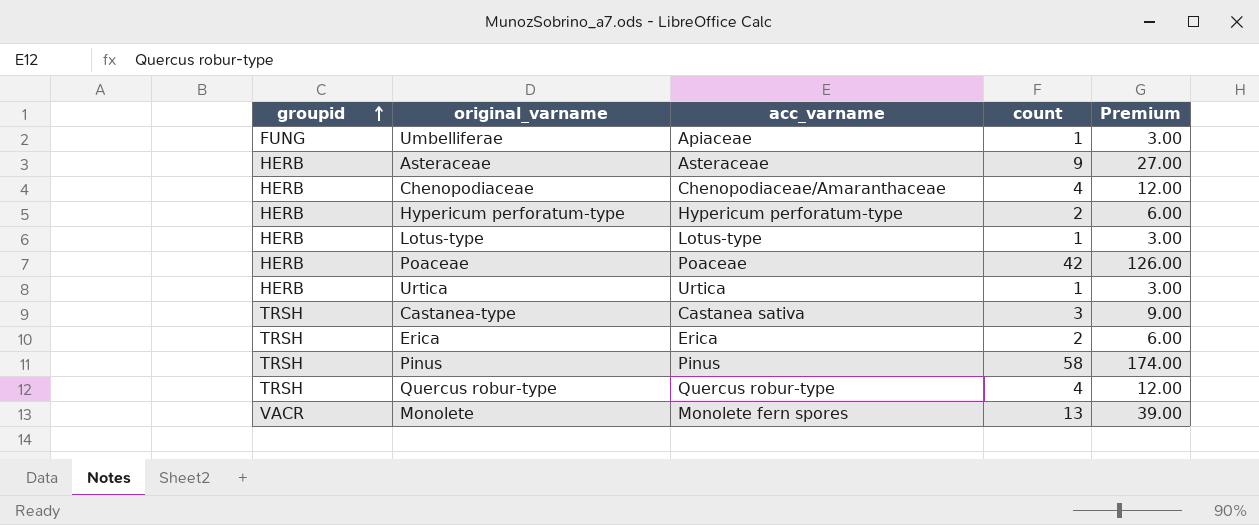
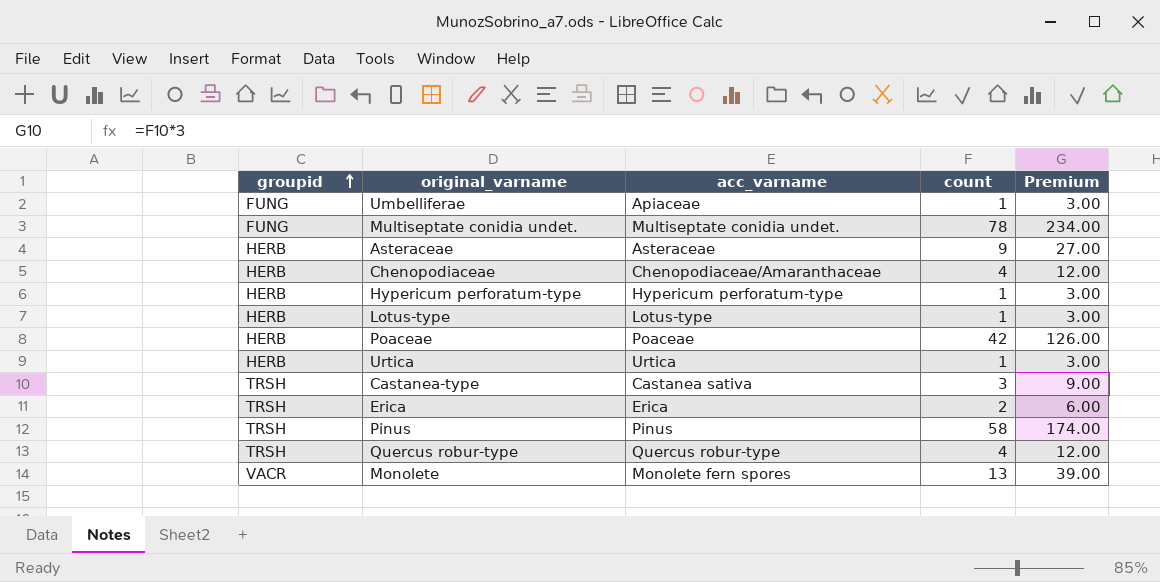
row Multiseptate conidia undet.: none -> FUNG | Multiseptate conidia undet. | 78 | 234.00
Hypericum perforatum-type | count: 2 -> 1
Hypericum perforatum-type | Premium: 6.00 -> 3.00

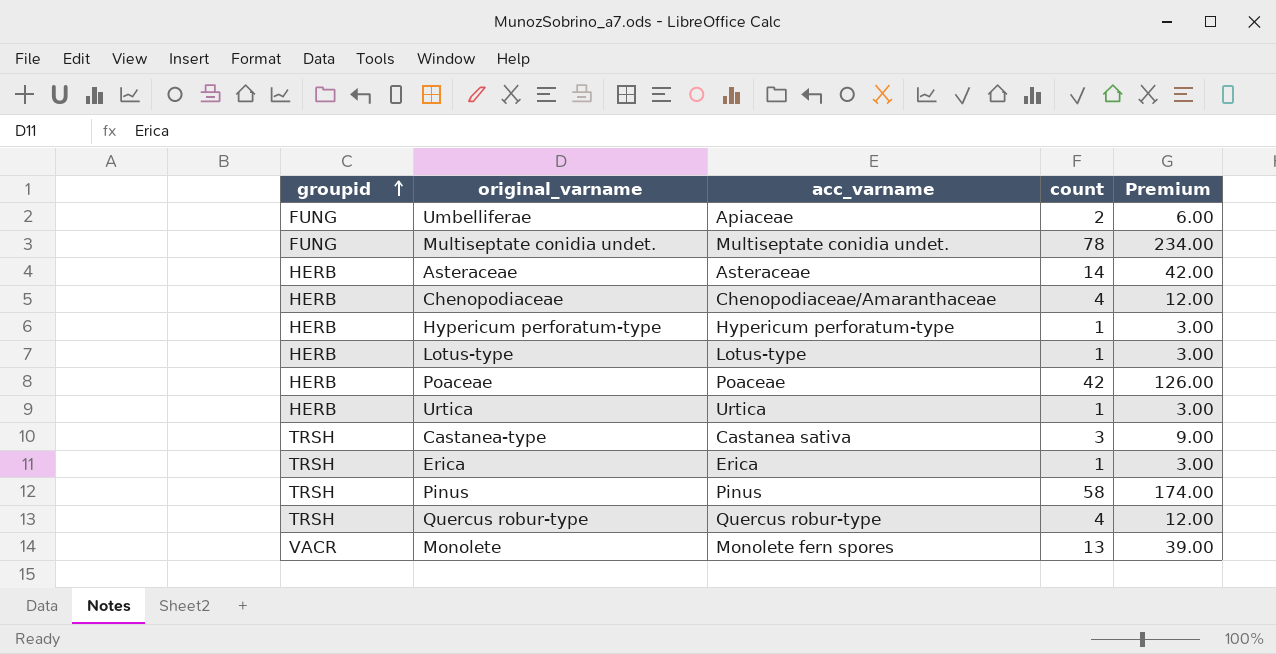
Umbelliferae | count: 1 -> 2
Umbelliferae | Premium: 3.00 -> 6.00
Asteraceae | count: 9 -> 14
Asteraceae | Premium: 27.00 -> 42.00
Erica | count: 2 -> 1
Erica | Premium: 6.00 -> 3.00

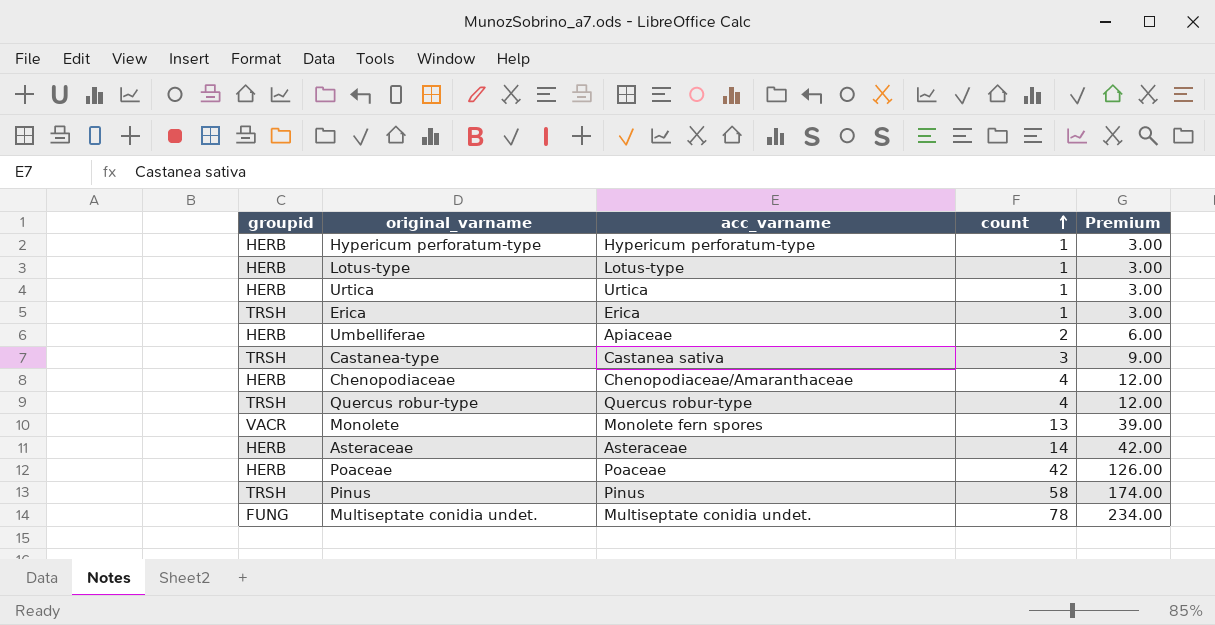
row order: groupid ascending -> count ascending
Umbelliferae | groupid: FUNG -> HERB

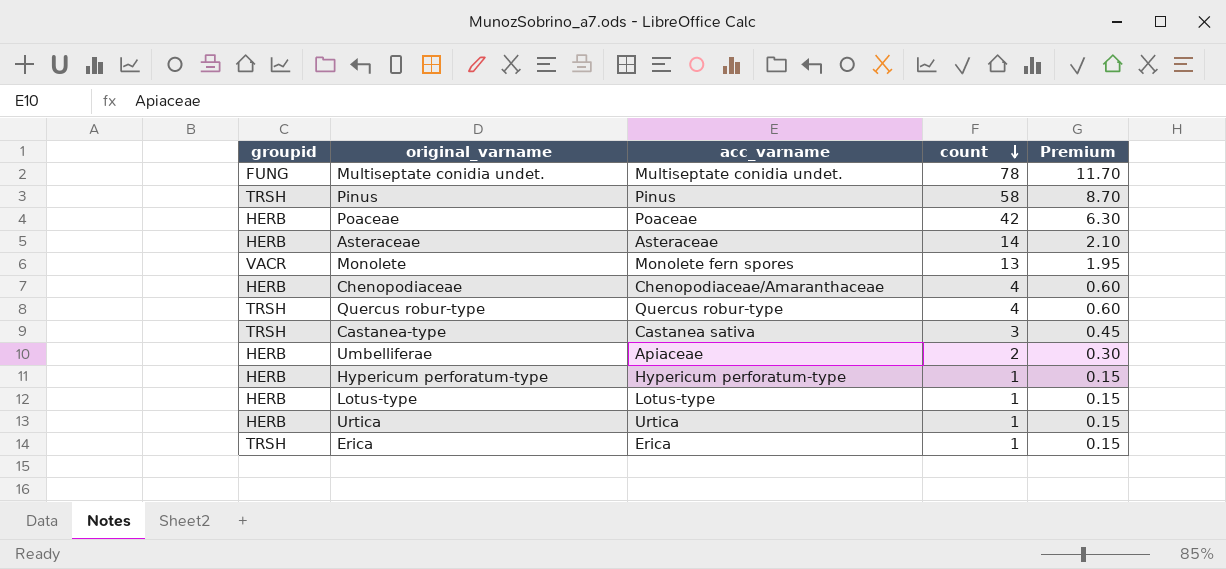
row order: count ascending -> count descending
column Premium | formula: [count] * 3 -> [count] * 0.15

